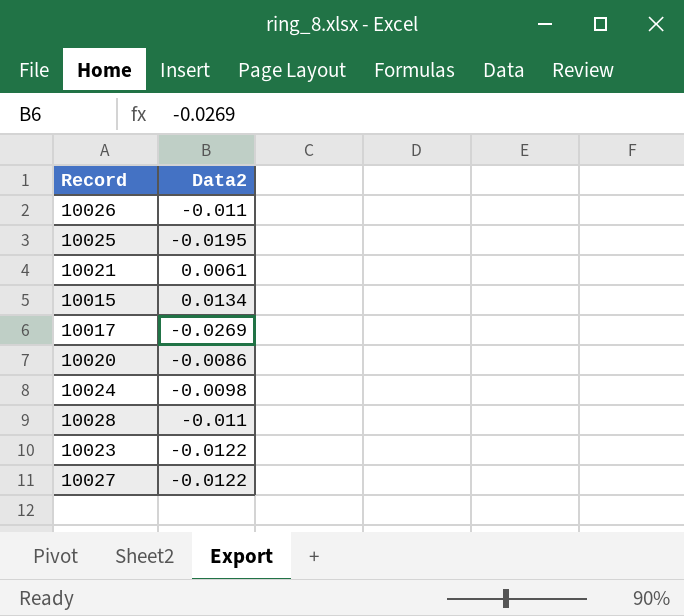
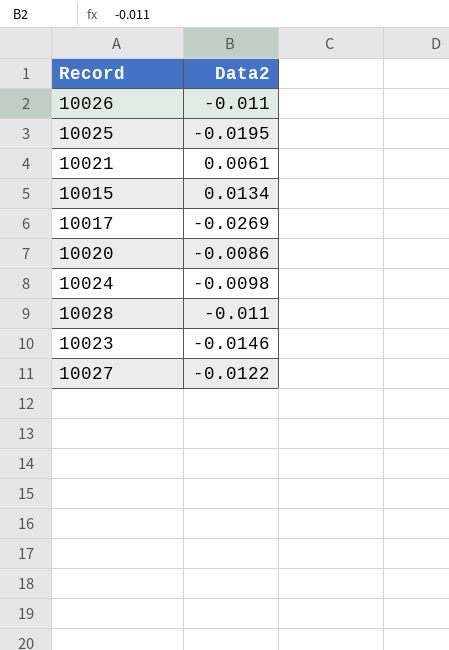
10023 | Data2: -0.0122 -> -0.0146

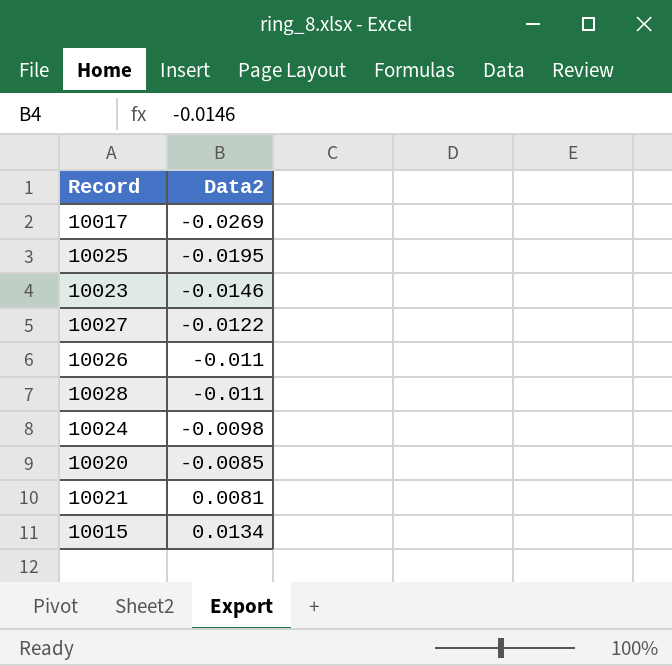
row order: none -> Data2 ascending
10020 | Data2: -0.0086 -> -0.0085
10021 | Data2: 0.0061 -> 0.0081

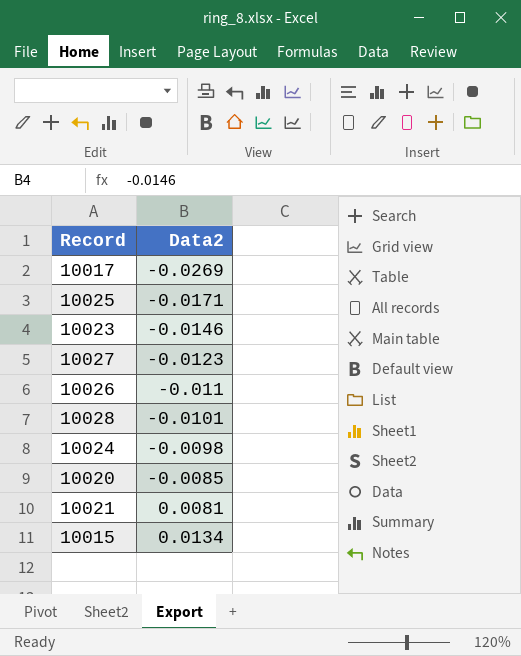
10025 | Data2: -0.0195 -> -0.0171
10027 | Data2: -0.0122 -> -0.0123
10028 | Data2: -0.011 -> -0.0101

